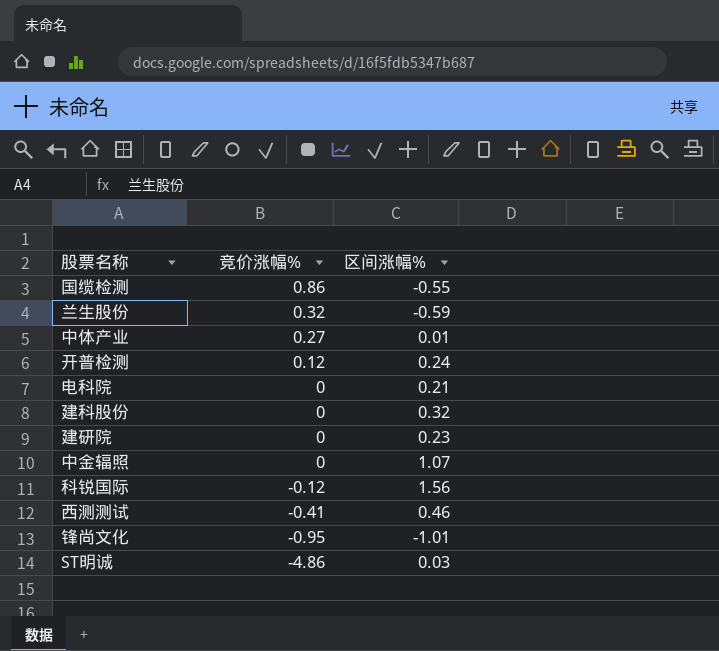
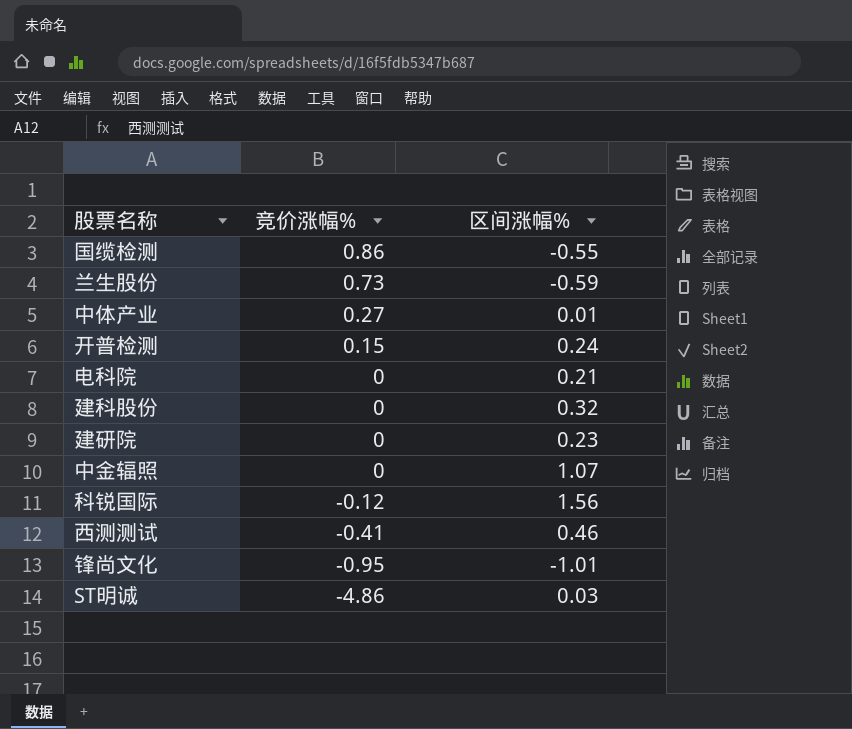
兰生股份 | 竞价涨幅%: 0.32 -> 0.73
开普检测 | 竞价涨幅%: 0.12 -> 0.15

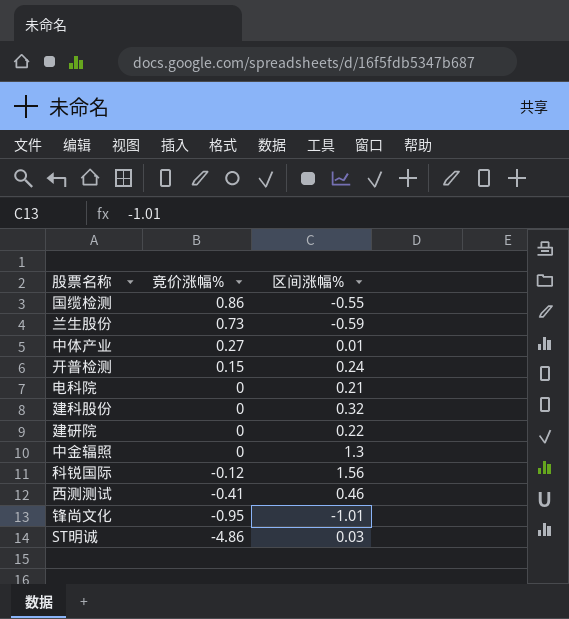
建研院 | 区间涨幅%: 0.23 -> 0.22
中金辐照 | 区间涨幅%: 1.07 -> 1.3

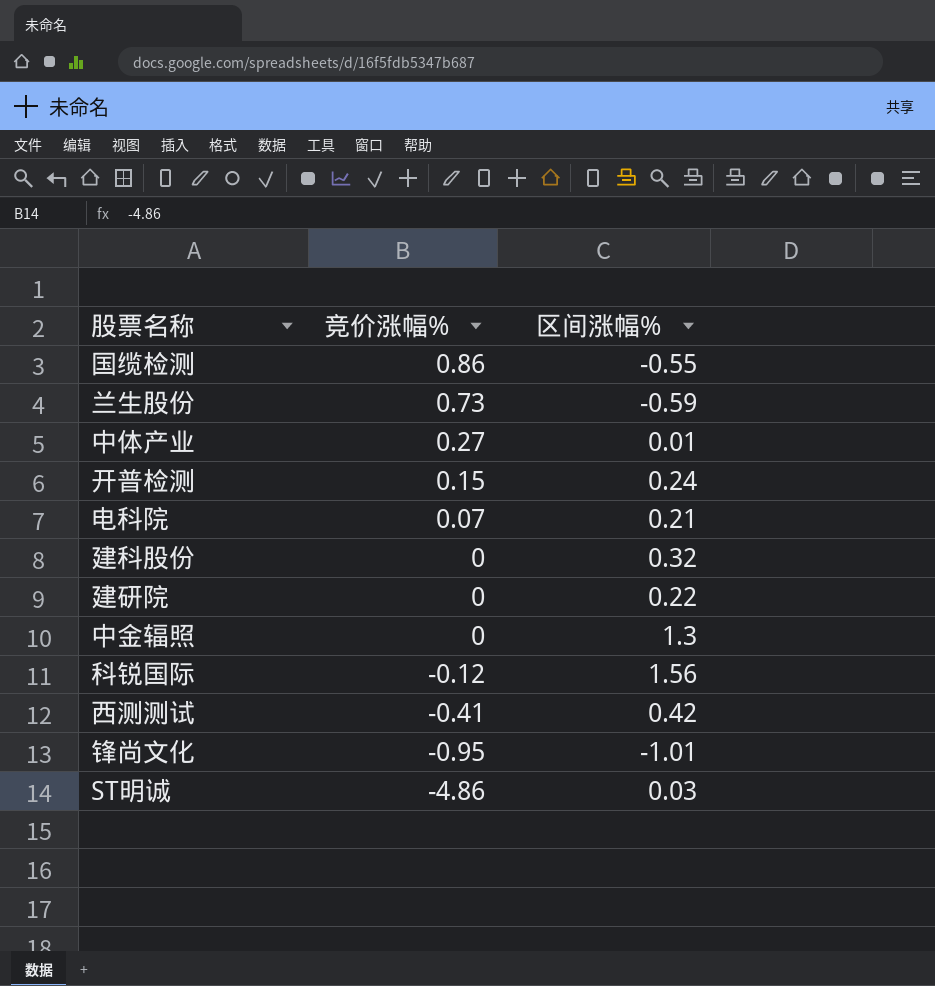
电科院 | 竞价涨幅%: 0 -> 0.07
西测测试 | 区间涨幅%: 0.46 -> 0.42

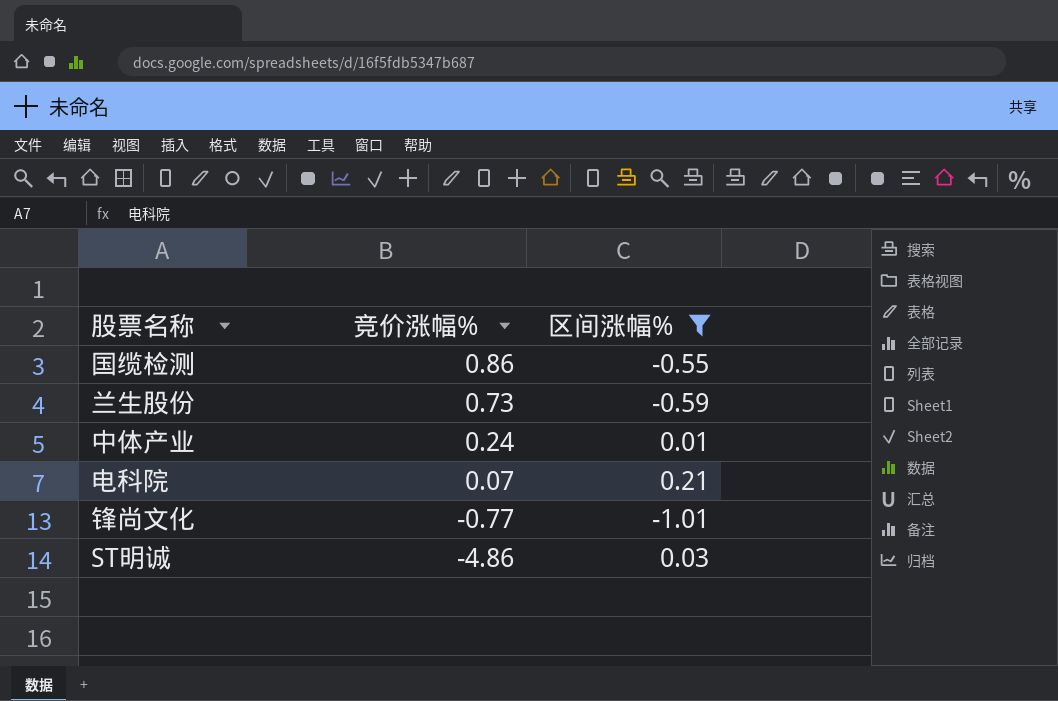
filter: none -> 区间涨幅% <= 0.21
中体产业 | 竞价涨幅%: 0.27 -> 0.24
锋尚文化 | 竞价涨幅%: -0.95 -> -0.77

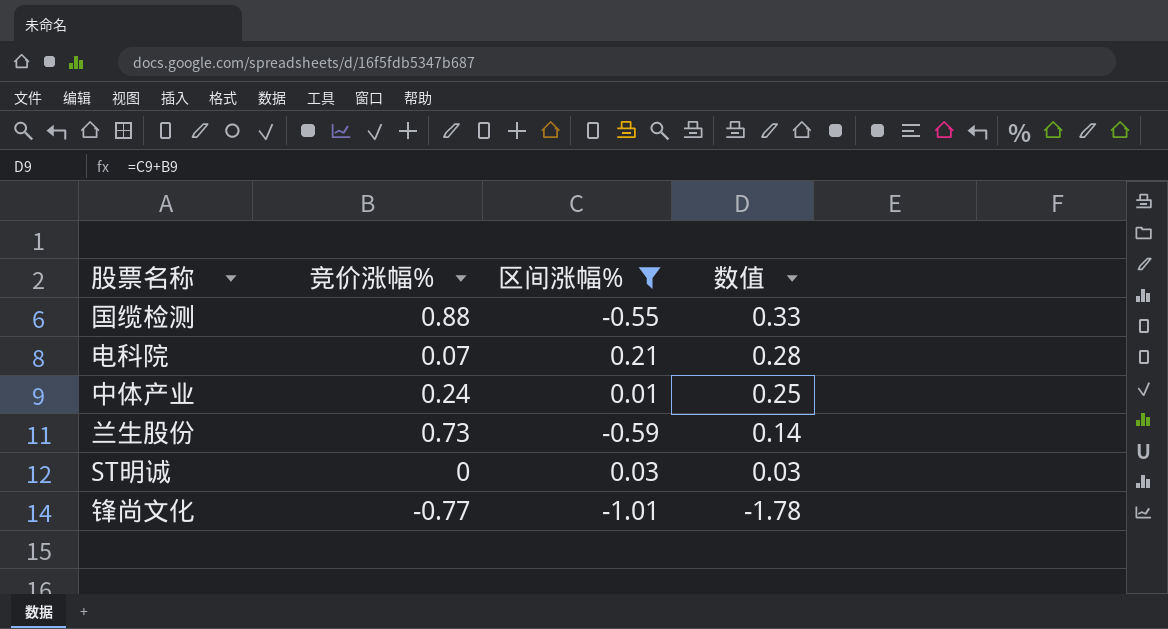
row order: 竞价涨幅% descending -> 数值 descending
column 数值 | formula: none -> [竞价涨幅%] + [区间涨幅%]
国缆检测 | 竞价涨幅%: 0.86 -> 0.88
ST明诚 | 竞价涨幅%: -4.86 -> 0

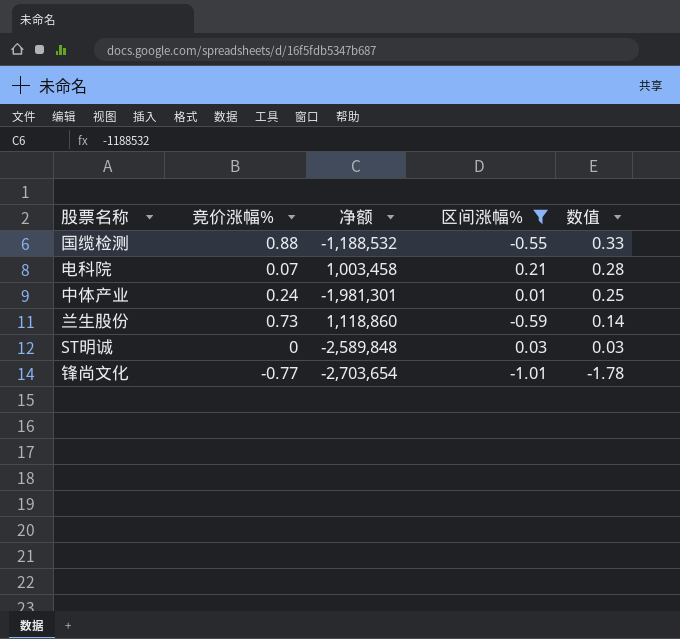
column 净额 | position: none -> 3

